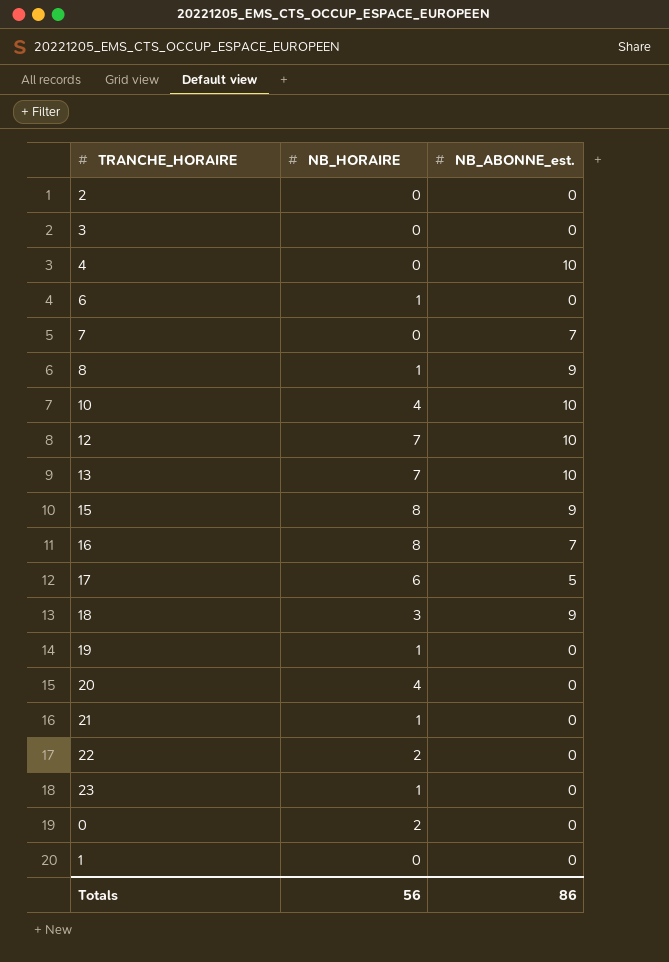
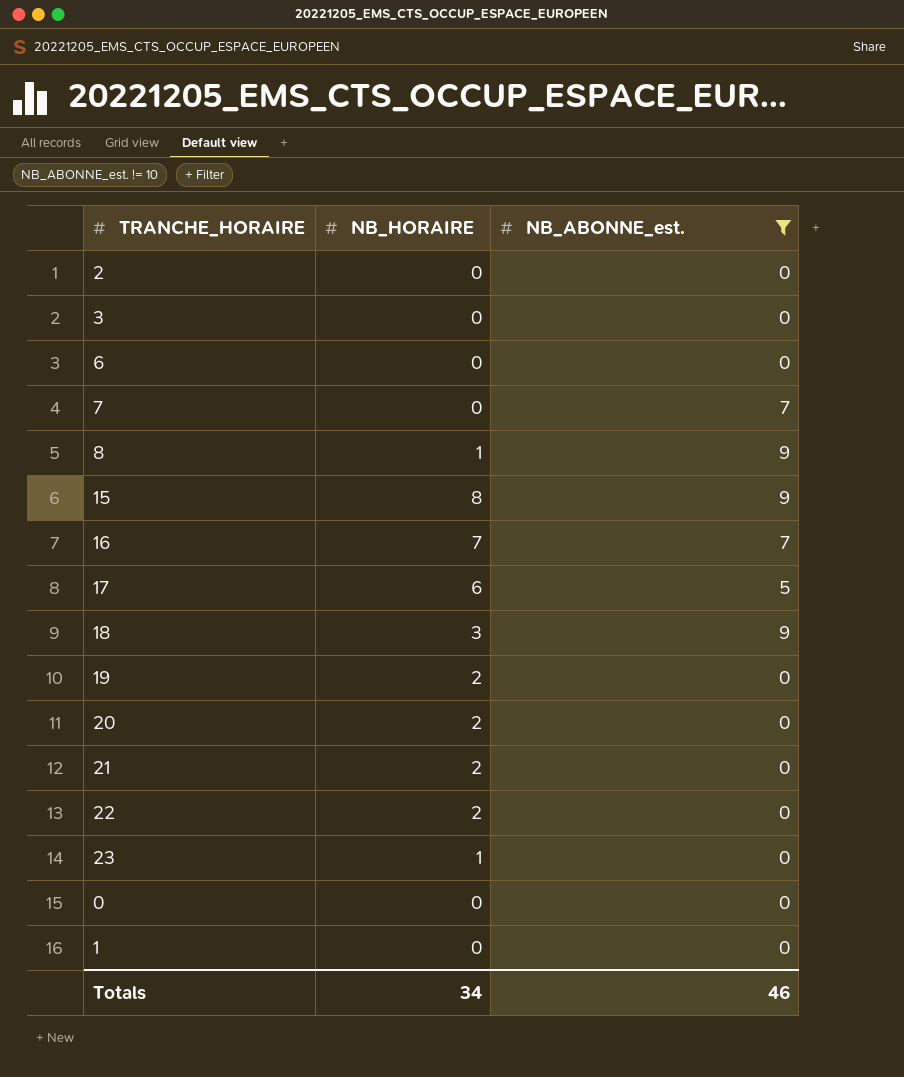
filter: none -> NB_ABONNE_est. != 10
6 | NB_HORAIRE: 1 -> 0
16 | NB_HORAIRE: 8 -> 7
19 | NB_HORAIRE: 1 -> 2
20 | NB_HORAIRE: 4 -> 2
21 | NB_HORAIRE: 1 -> 2
0 | NB_HORAIRE: 2 -> 0
Totals | NB_HORAIRE: 56 -> 34
Totals | NB_ABONNE_est.: 86 -> 46

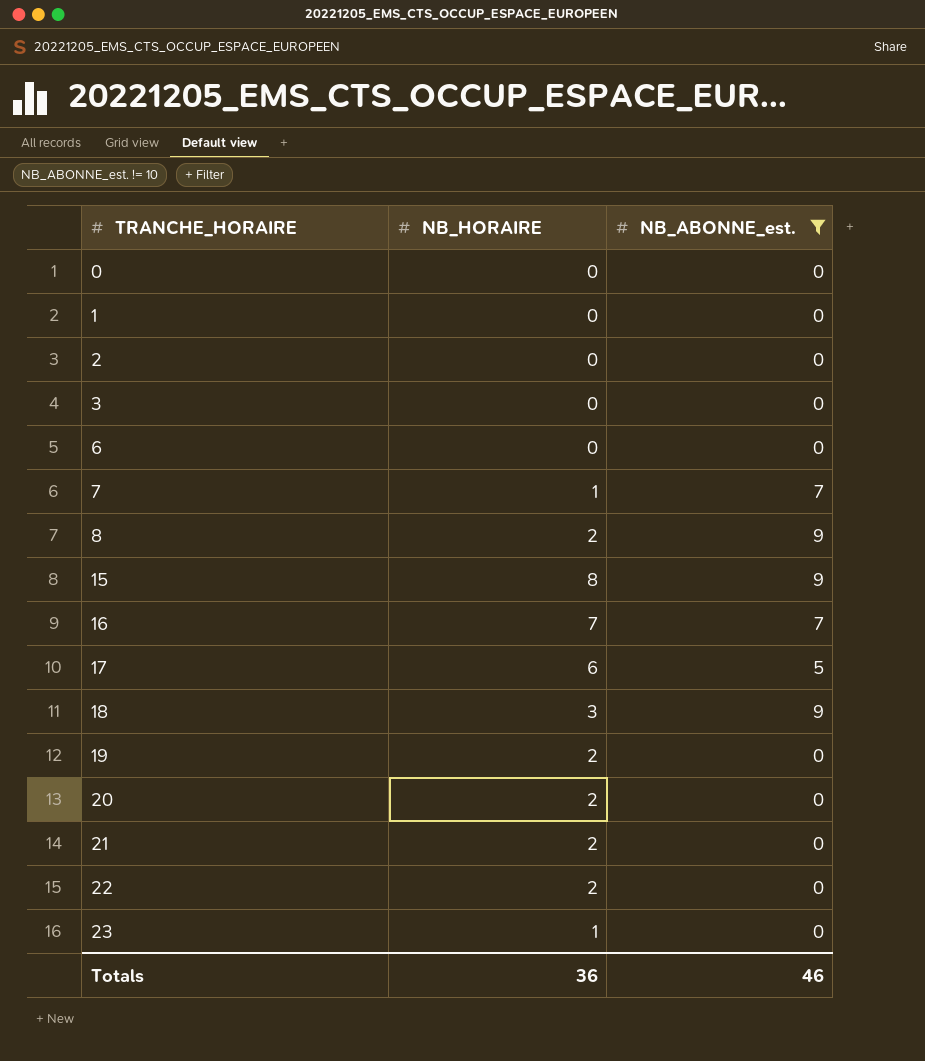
row order: none -> TRANCHE_HORAIRE ascending
7 | NB_HORAIRE: 0 -> 1
8 | NB_HORAIRE: 1 -> 2
Totals | NB_HORAIRE: 34 -> 36

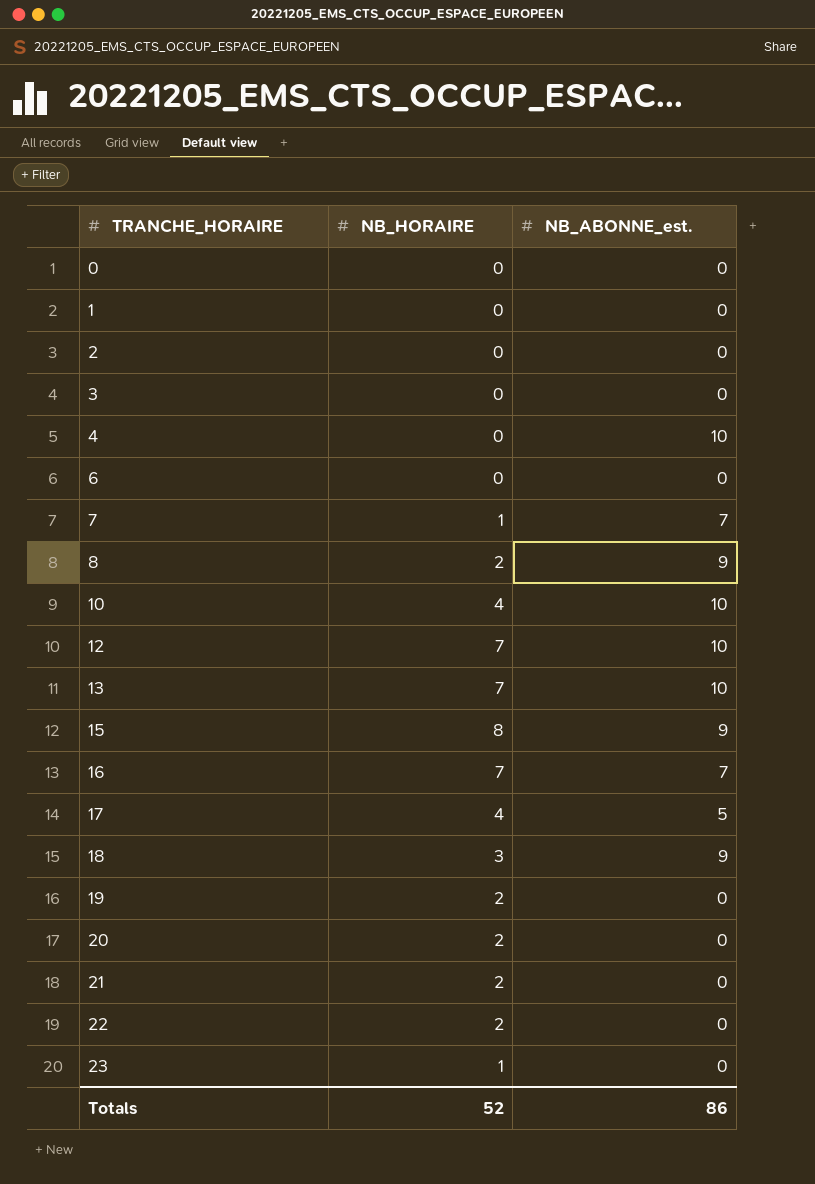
filter: NB_ABONNE_est. != 10 -> none
17 | NB_HORAIRE: 6 -> 4
Totals | NB_HORAIRE: 36 -> 52
Totals | NB_ABONNE_est.: 46 -> 86

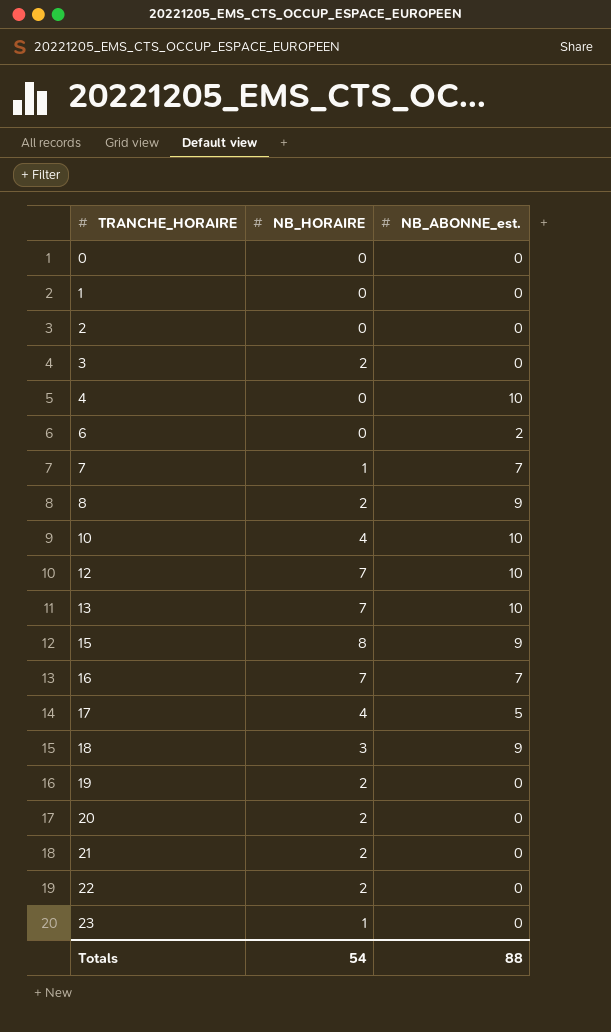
3 | NB_HORAIRE: 0 -> 2
6 | NB_ABONNE_est.: 0 -> 2
Totals | NB_HORAIRE: 52 -> 54
Totals | NB_ABONNE_est.: 86 -> 88

